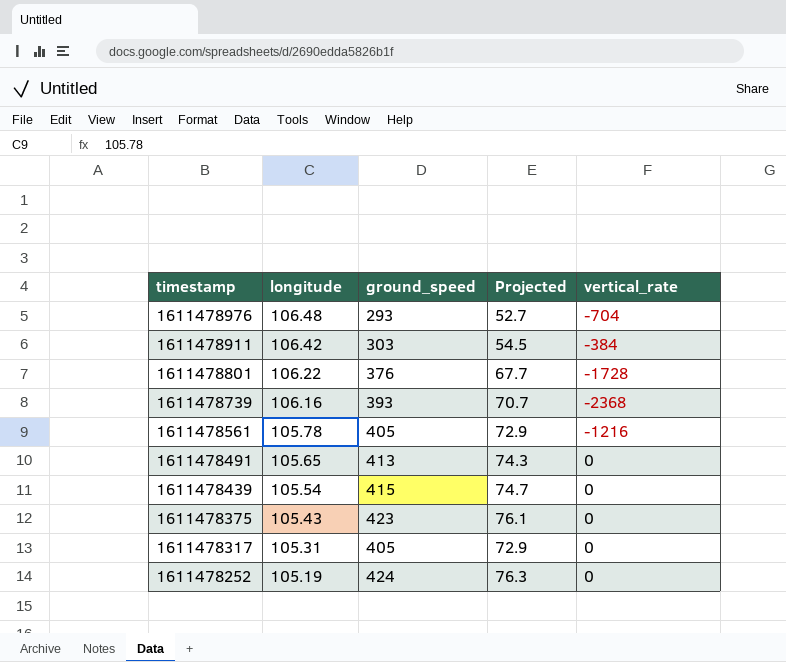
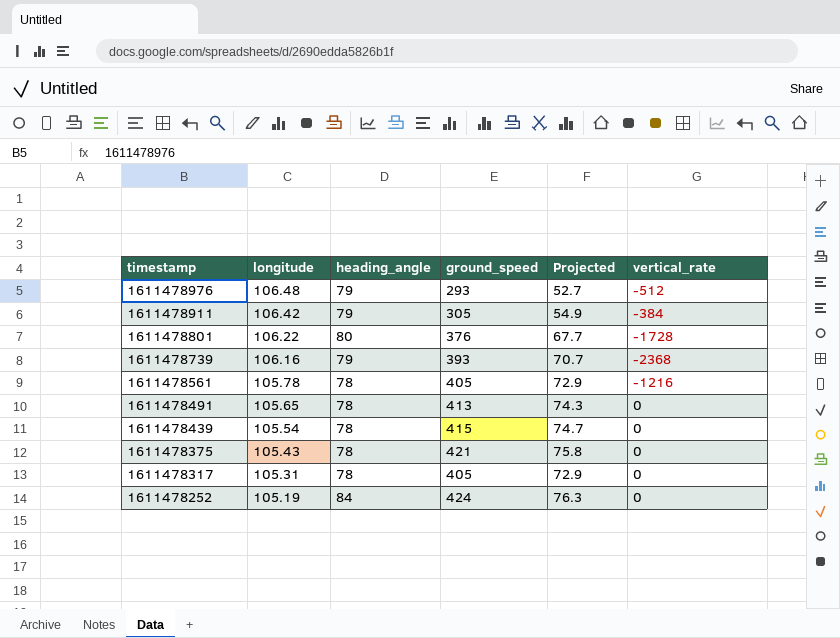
column heading_angle | position: none -> 3
1611478976 | vertical_rate: -704 -> -512
1611478911 | ground_speed: 303 -> 305
1611478911 | Projected: 54.5 -> 54.9
1611478375 | ground_speed: 423 -> 421
1611478375 | Projected: 76.1 -> 75.8

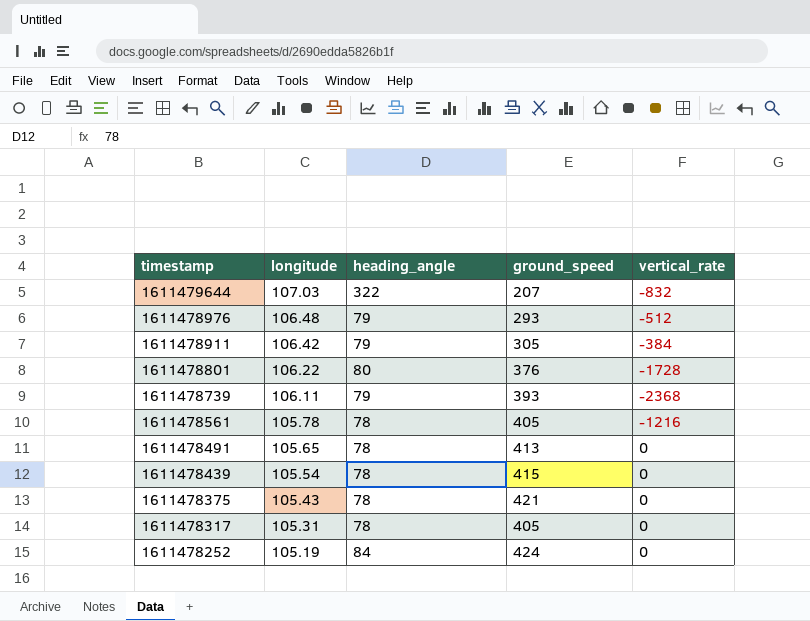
column Projected | formula: [ground_speed] * 0.18 -> none
row 1611479644: none -> 107.03 | 322 | 207 | -832
1611478739 | longitude: 106.16 -> 106.11

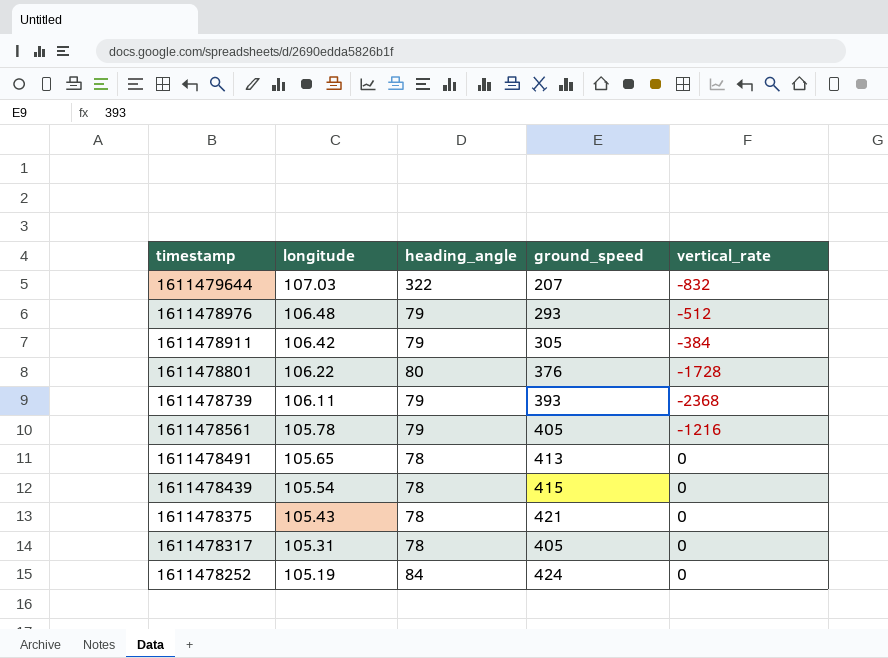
1611478561 | heading_angle: 78 -> 79

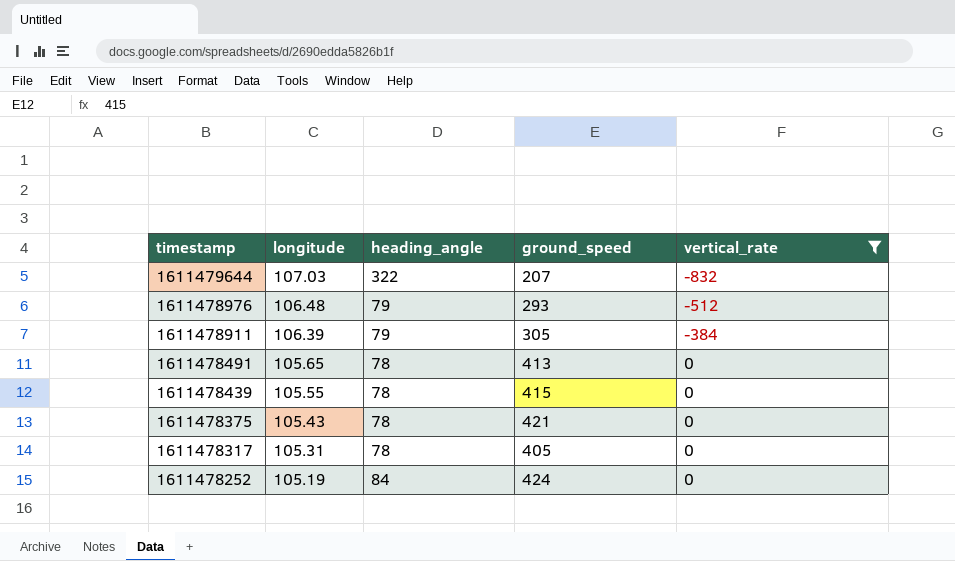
filter: none -> vertical_rate >= -832
1611478911 | longitude: 106.42 -> 106.39
1611478439 | longitude: 105.54 -> 105.55

